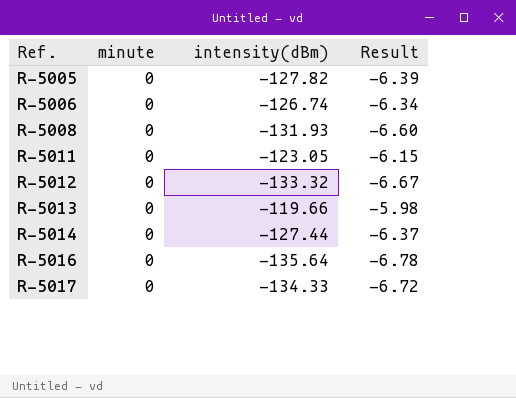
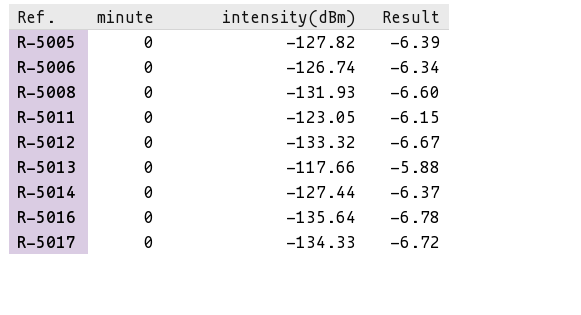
R-5013 | intensity(dBm): -119.66 -> -117.66
R-5013 | Result: -5.98 -> -5.88

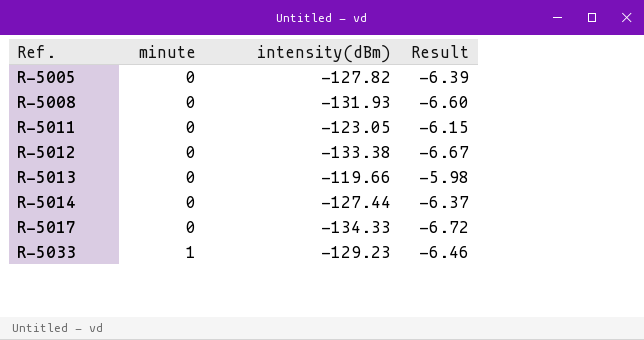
row R-5006: 0 | -126.74 | -6.34 -> none
row R-5016: 0 | -135.64 | -6.78 -> none
R-5012 | intensity(dBm): -133.32 -> -133.38
R-5013 | intensity(dBm): -117.66 -> -119.66
R-5013 | Result: -5.88 -> -5.98
row R-5033: none -> 1 | -129.23 | -6.46

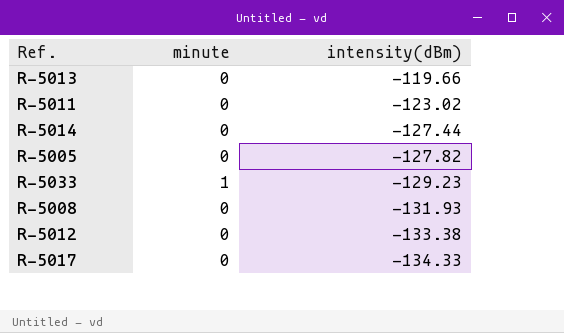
row order: Ref. ascending -> intensity(dBm) descending
column Result | formula: [intensity(dBm)] * 0.05 -> none
R-5011 | intensity(dBm): -123.05 -> -123.02

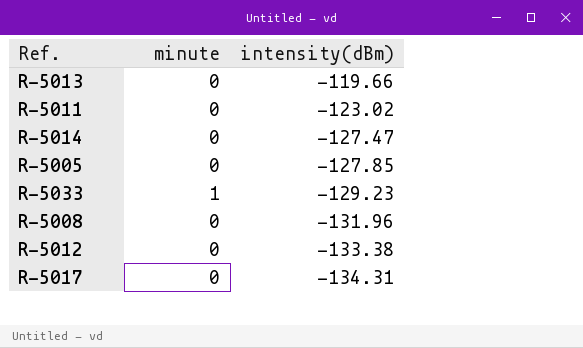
R-5014 | intensity(dBm): -127.44 -> -127.47
R-5005 | intensity(dBm): -127.82 -> -127.85
R-5008 | intensity(dBm): -131.93 -> -131.96
R-5017 | intensity(dBm): -134.33 -> -134.31

